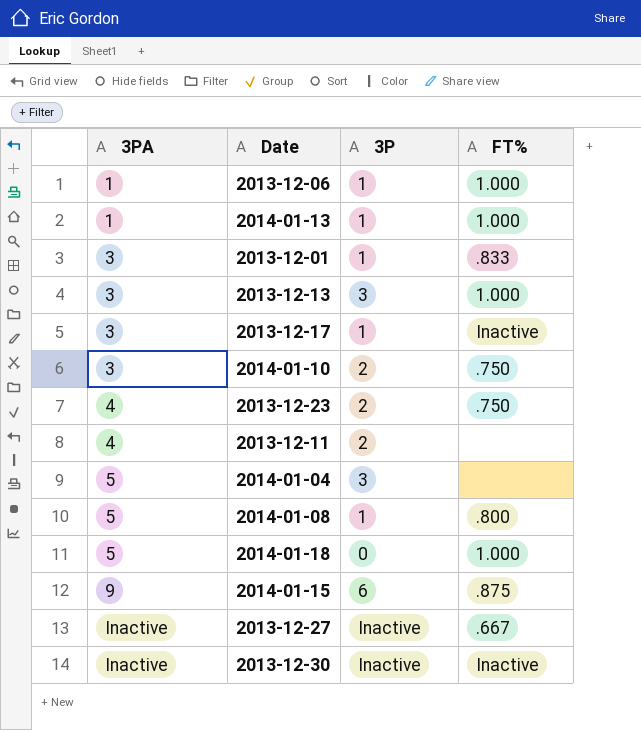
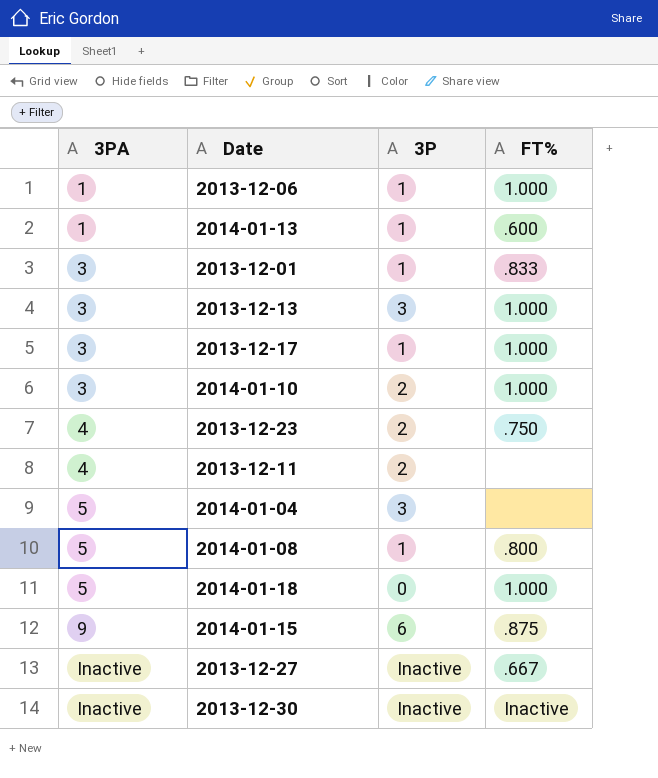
2014-01-13 | FT%: 1.000 -> .600
2013-12-17 | FT%: Inactive -> 1.000
2014-01-10 | FT%: .750 -> 1.000

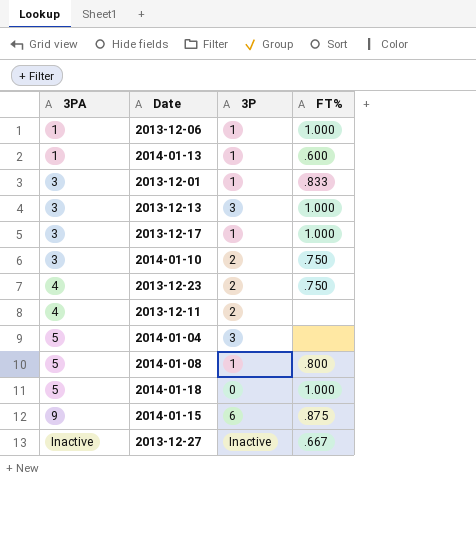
row 2013-12-30: Inactive | Inactive | Inactive -> none
2014-01-10 | FT%: 1.000 -> .750

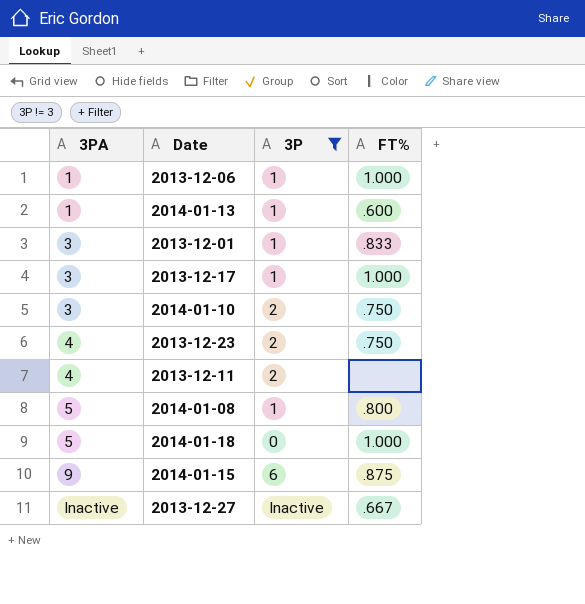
filter: none -> 3P != 3

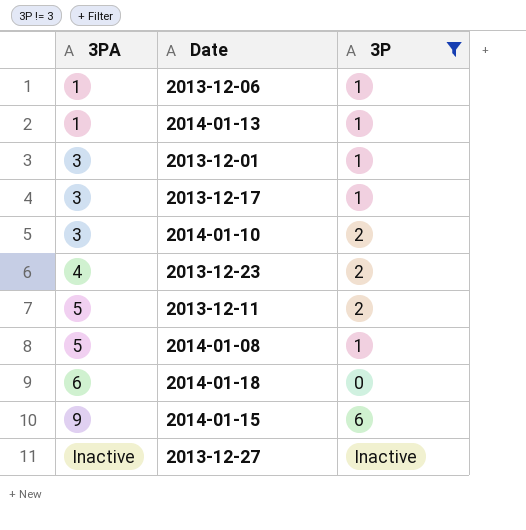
column FT% | position: 4 -> none
2013-12-11 | 3PA: 4 -> 5
2014-01-18 | 3PA: 5 -> 6

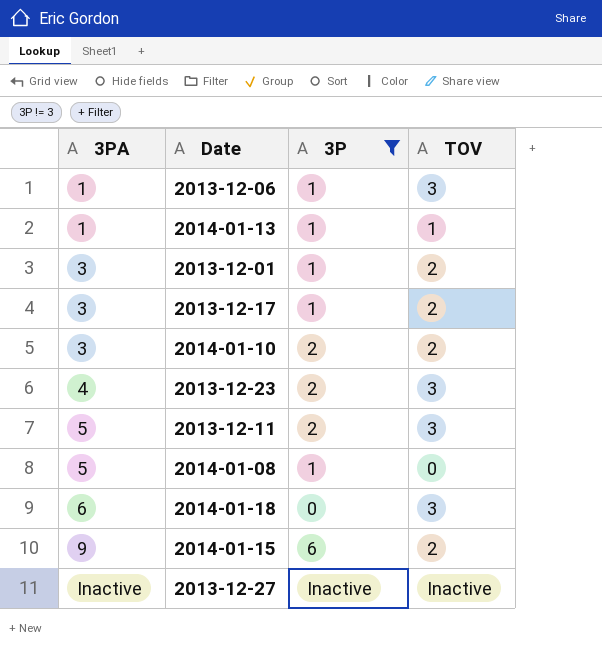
column TOV | position: none -> 4

